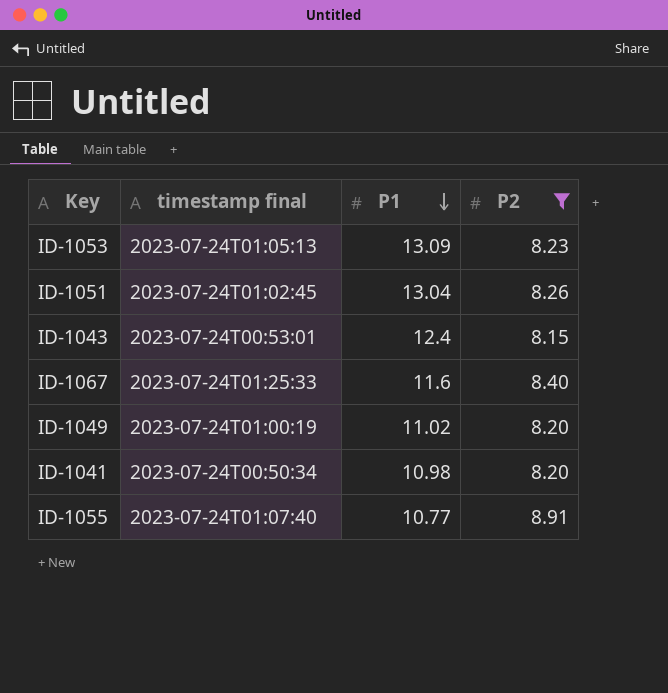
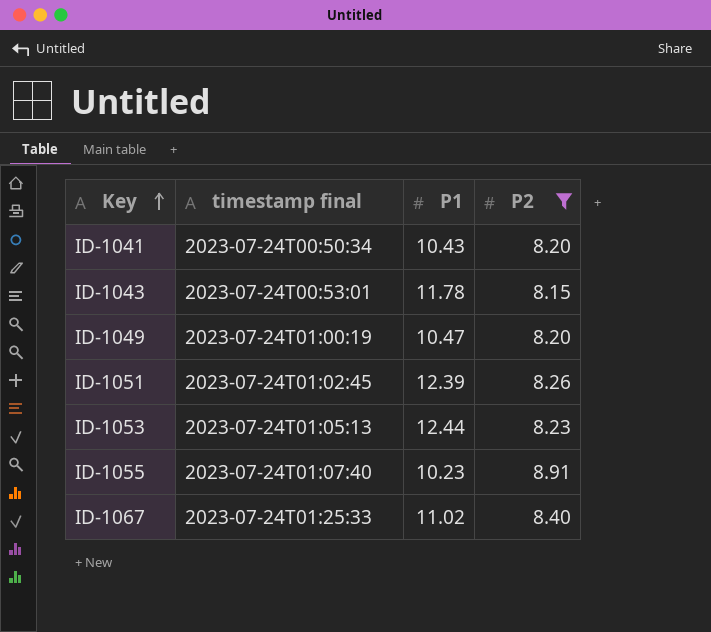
row order: P1 descending -> Key ascending
ID-1041 | P1: 10.98 -> 10.43
ID-1043 | P1: 12.4 -> 11.78
ID-1049 | P1: 11.02 -> 10.47
ID-1051 | P1: 13.04 -> 12.39
ID-1053 | P1: 13.09 -> 12.44
ID-1055 | P1: 10.77 -> 10.23
ID-1067 | P1: 11.6 -> 11.02

